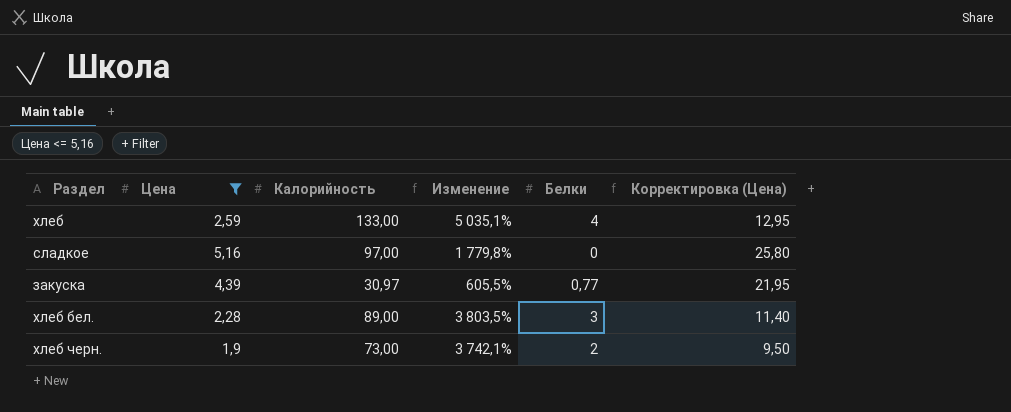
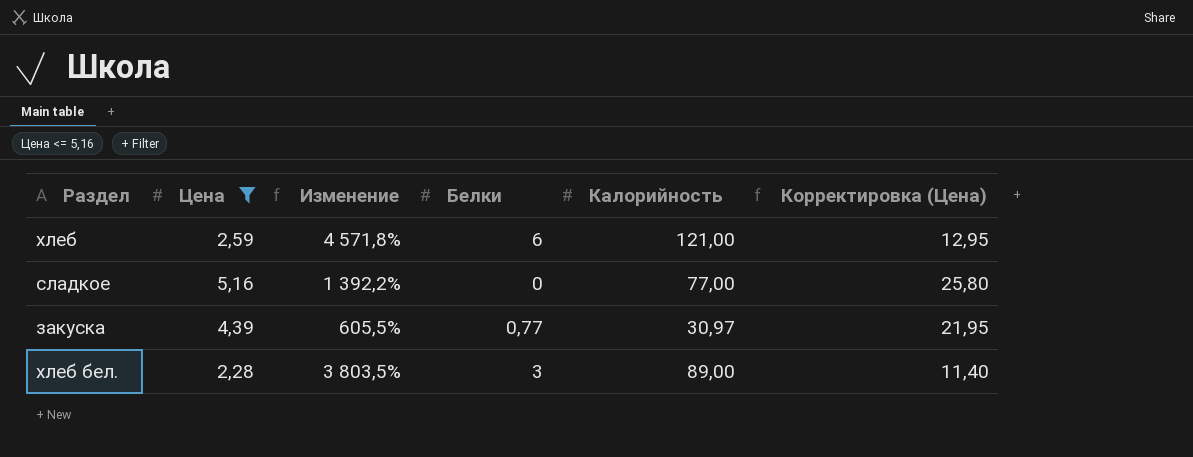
column Калорийность | position: 3 -> 5
row хлеб черн.: 1,9 | 73,00 | 3 742,1% | 2 | 9,50 -> none
хлеб | Изменение: 5 035,1% -> 4 571,8%
хлеб | Белки: 4 -> 6
хлеб | Калорийность: 133,00 -> 121,00
сладкое | Изменение: 1 779,8% -> 1 392,2%
сладкое | Калорийность: 97,00 -> 77,00

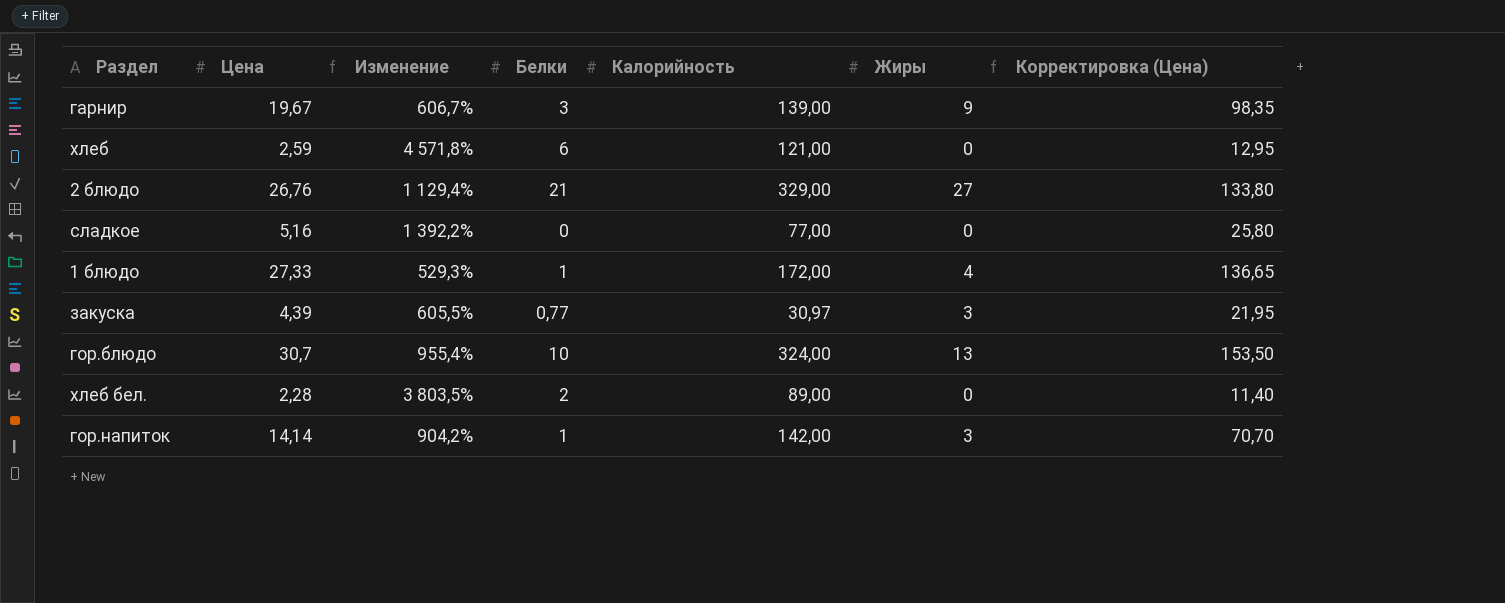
filter: Цена <= 5,16 -> none
column Жиры | position: none -> 6
хлеб бел. | Белки: 3 -> 2

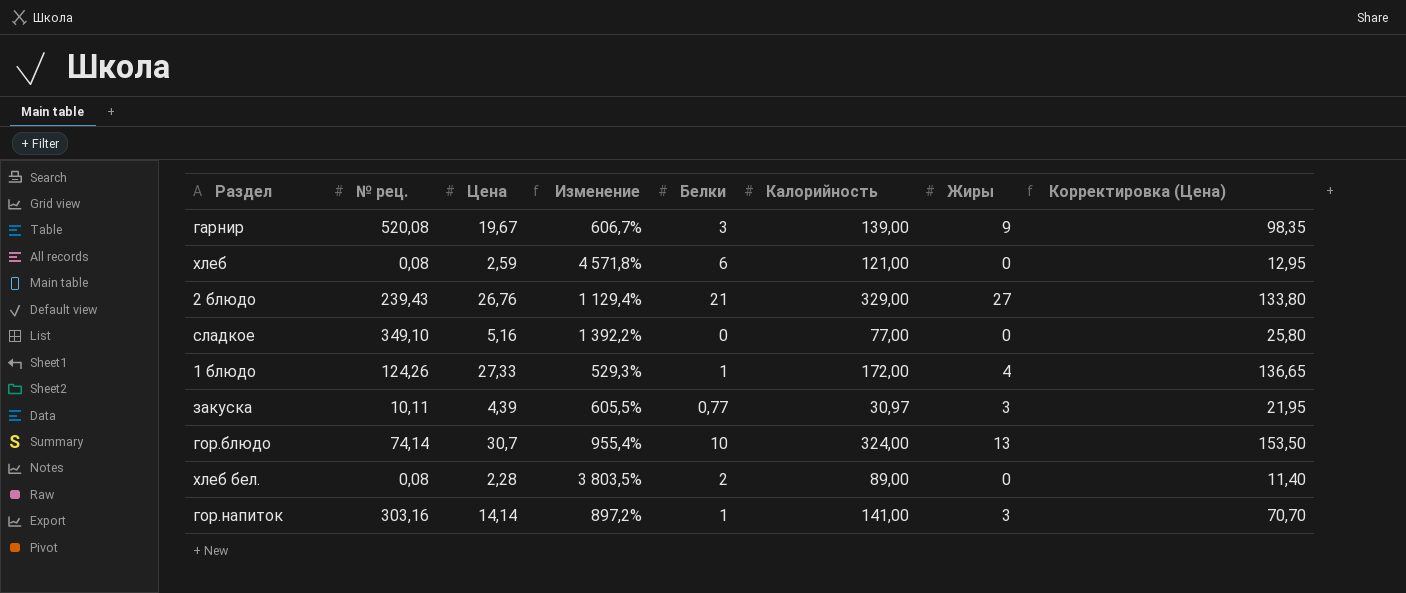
column № рец. | position: none -> 2
гор.напиток | Изменение: 904,2% -> 897,2%
гор.напиток | Калорийность: 142,00 -> 141,00

